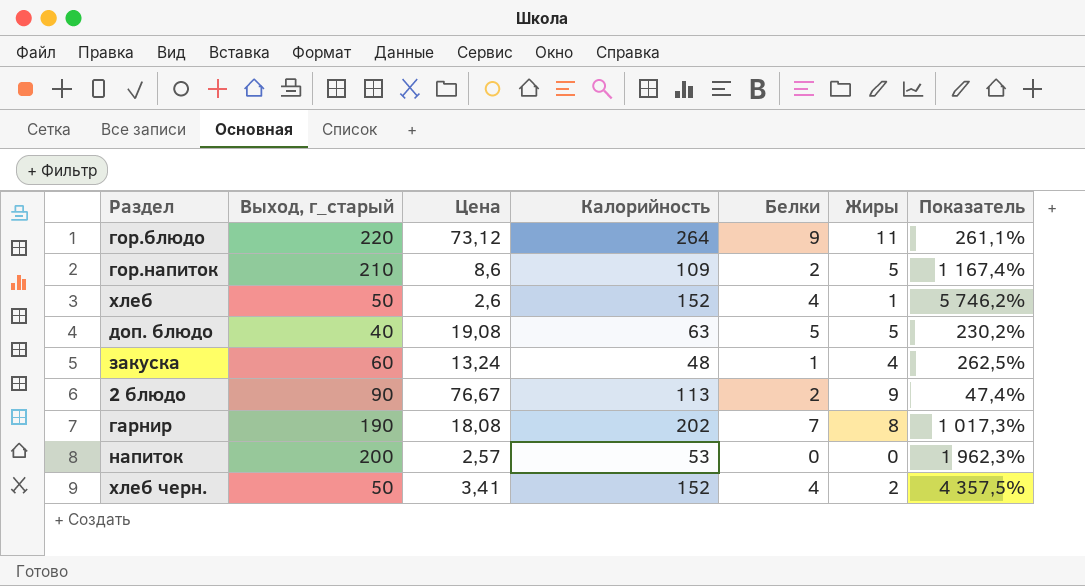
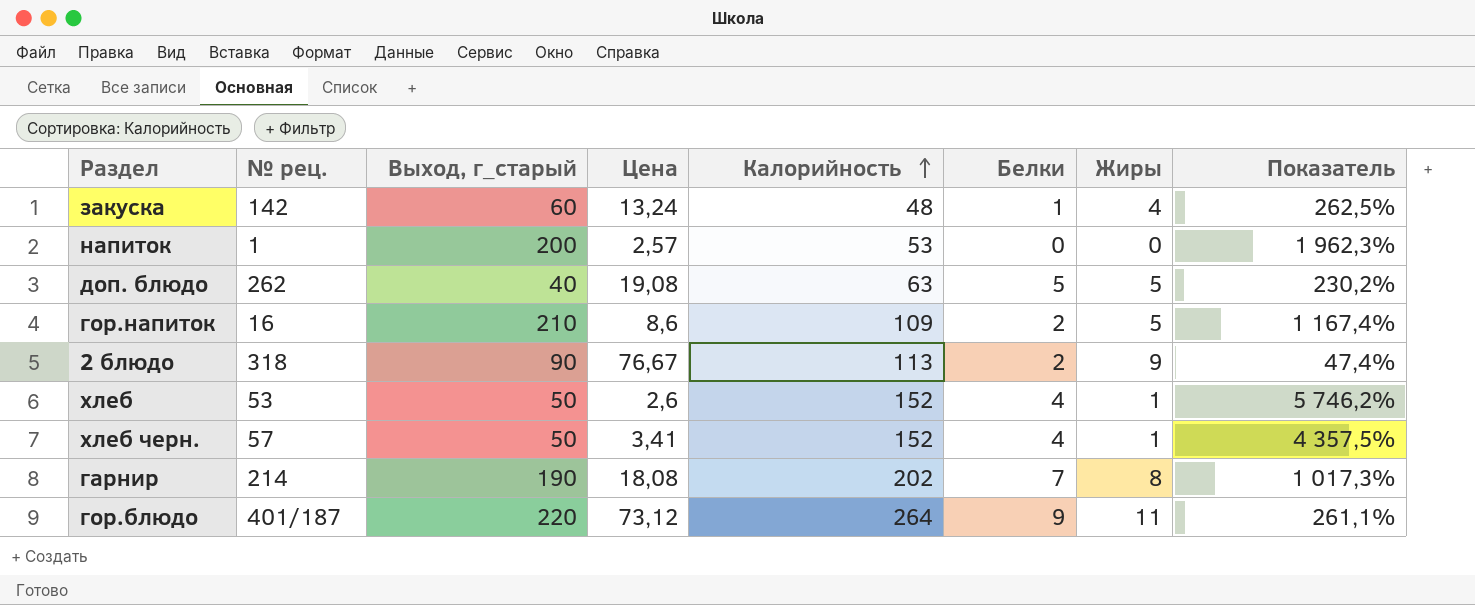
row order: none -> Калорийность ascending
column № рец. | position: none -> 2
хлеб черн. | Жиры: 2 -> 1

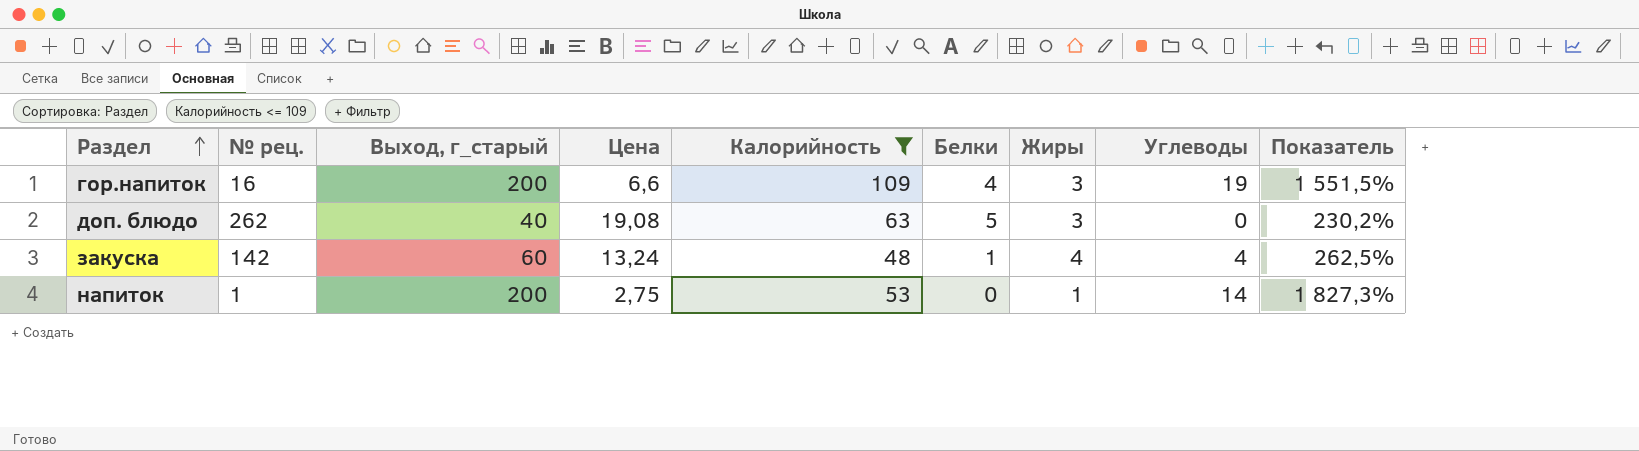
filter: none -> Калорийность <= 109
row order: Калорийность ascending -> Раздел ascending
column Углеводы | position: none -> 8
гор.напиток | Выход, г_старый: 210 -> 200
гор.напиток | Цена: 8,6 -> 6,6
гор.напиток | Белки: 2 -> 4
гор.напиток | Жиры: 5 -> 3
гор.напиток | Показатель: 1 167,4% -> 1 551,5%
доп. блюдо | Жиры: 5 -> 3
напиток | Цена: 2,57 -> 2,75
напиток | Жиры: 0 -> 1
напиток | Показатель: 1 962,3% -> 1 827,3%

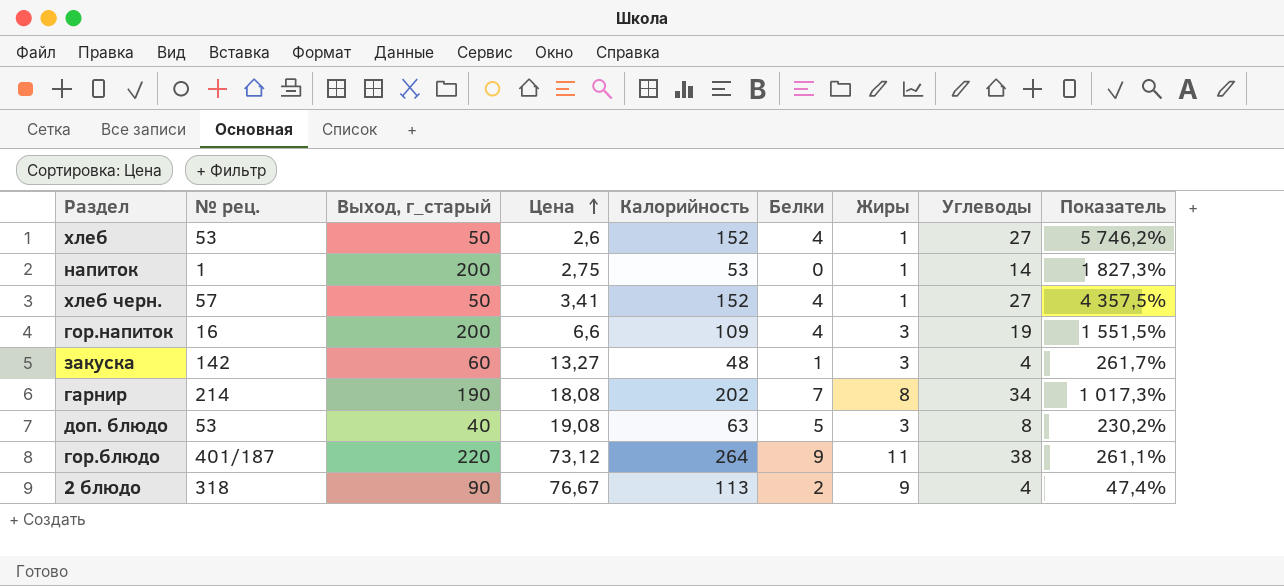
filter: Калорийность <= 109 -> none
row order: Раздел ascending -> Цена ascending
закуска | Цена: 13,24 -> 13,27
закуска | Жиры: 4 -> 3
закуска | Показатель: 262,5% -> 261,7%
доп. блюдо | № рец.: 262 -> 53
доп. блюдо | Углеводы: 0 -> 8

